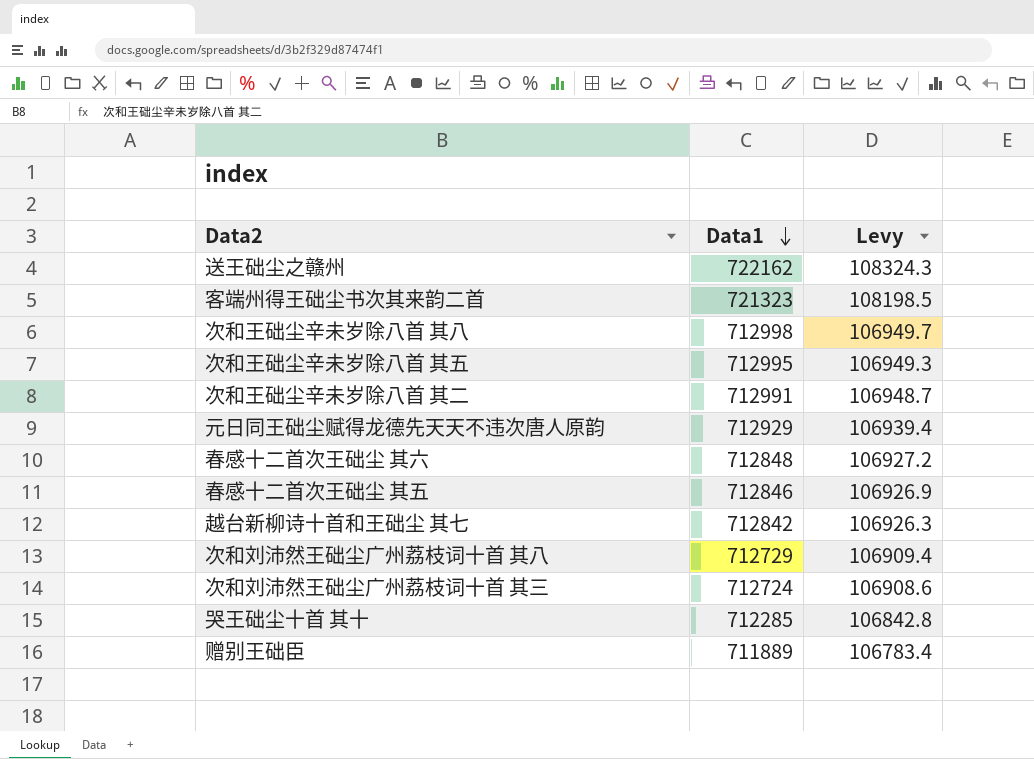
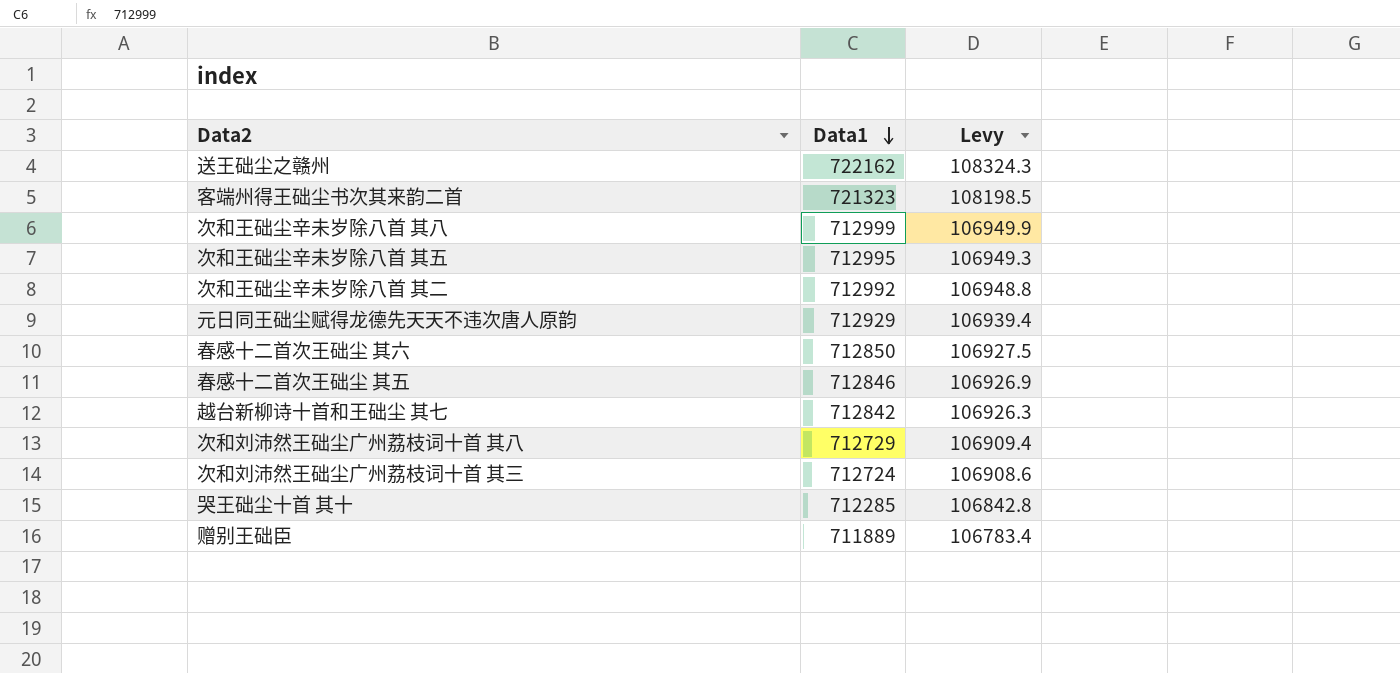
次和王础尘辛未岁除八首 其八 | Data1: 712998 -> 712999
次和王础尘辛未岁除八首 其八 | Levy: 106949.7 -> 106949.9
次和王础尘辛未岁除八首 其二 | Data1: 712991 -> 712992
次和王础尘辛未岁除八首 其二 | Levy: 106948.7 -> 106948.8
春感十二首次王础尘 其六 | Data1: 712848 -> 712850
春感十二首次王础尘 其六 | Levy: 106927.2 -> 106927.5

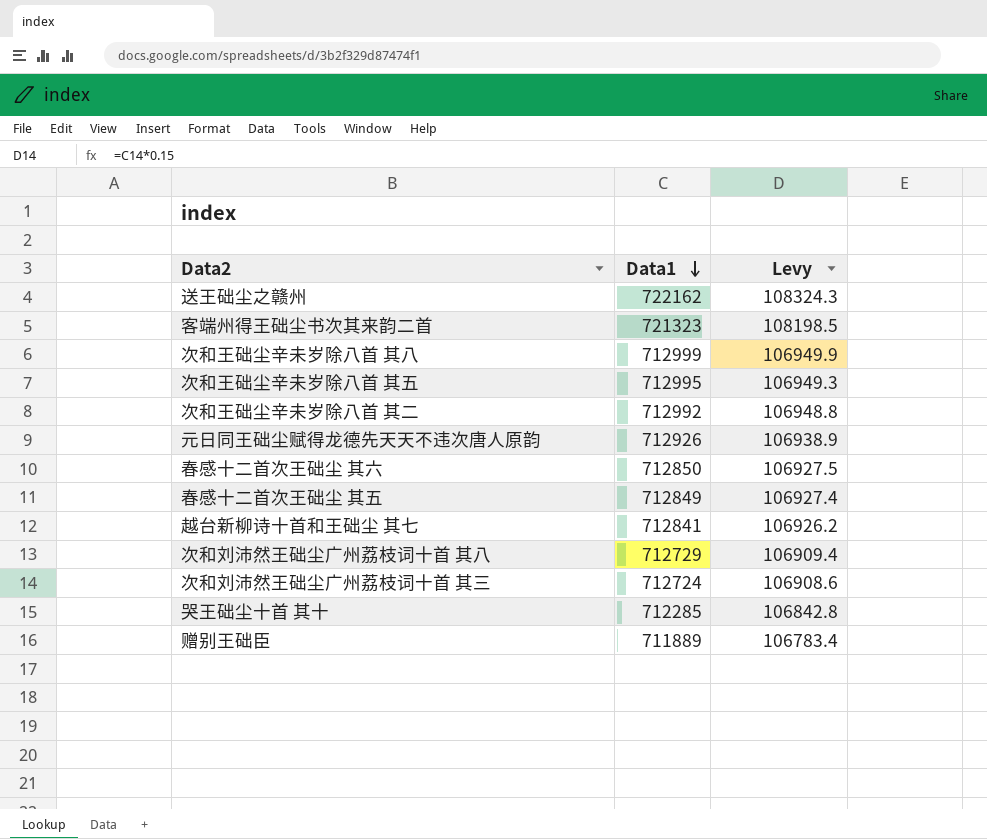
元日同王础尘赋得龙德先天天不违次唐人原韵 | Data1: 712929 -> 712926
元日同王础尘赋得龙德先天天不违次唐人原韵 | Levy: 106939.4 -> 106938.9
春感十二首次王础尘 其五 | Data1: 712846 -> 712849
春感十二首次王础尘 其五 | Levy: 106926.9 -> 106927.4
越台新柳诗十首和王础尘 其七 | Data1: 712842 -> 712841
越台新柳诗十首和王础尘 其七 | Levy: 106926.3 -> 106926.2

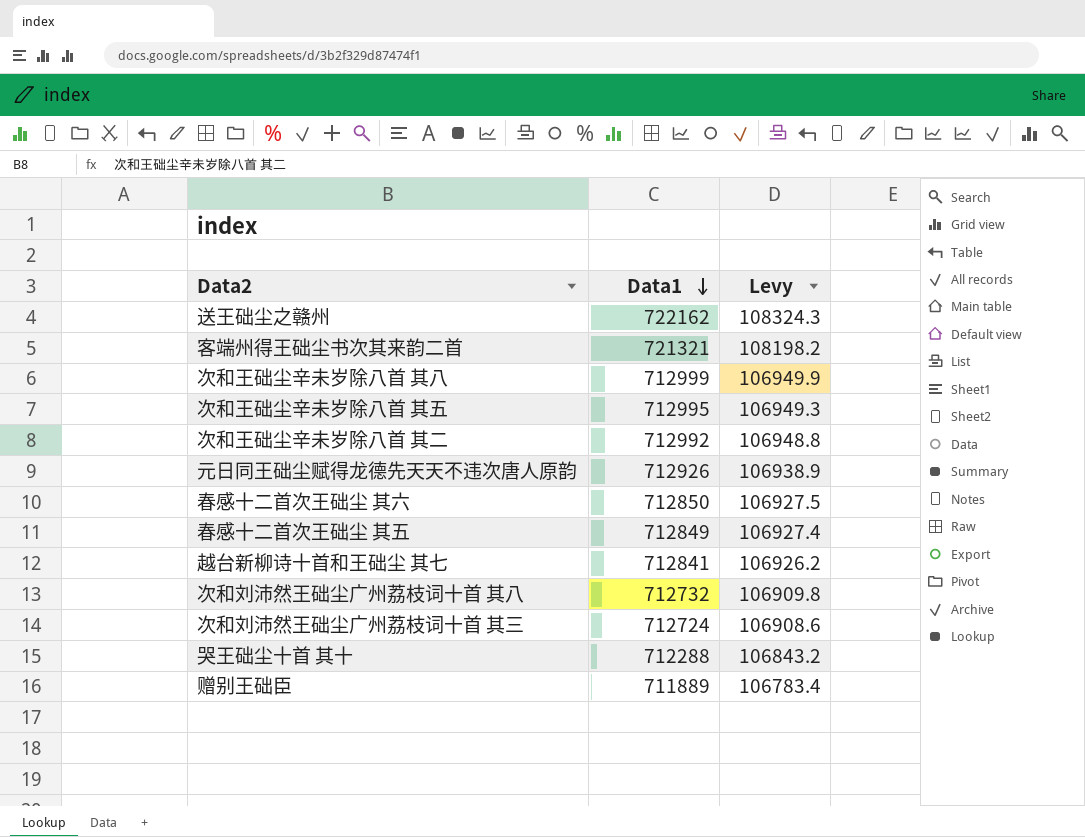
客端州得王础尘书次其来韵二首 | Data1: 721323 -> 721321
客端州得王础尘书次其来韵二首 | Levy: 108198.5 -> 108198.2
次和刘沛然王础尘广州荔枝词十首 其八 | Data1: 712729 -> 712732
次和刘沛然王础尘广州荔枝词十首 其八 | Levy: 106909.4 -> 106909.8
哭王础尘十首 其十 | Data1: 712285 -> 712288
哭王础尘十首 其十 | Levy: 106842.8 -> 106843.2

